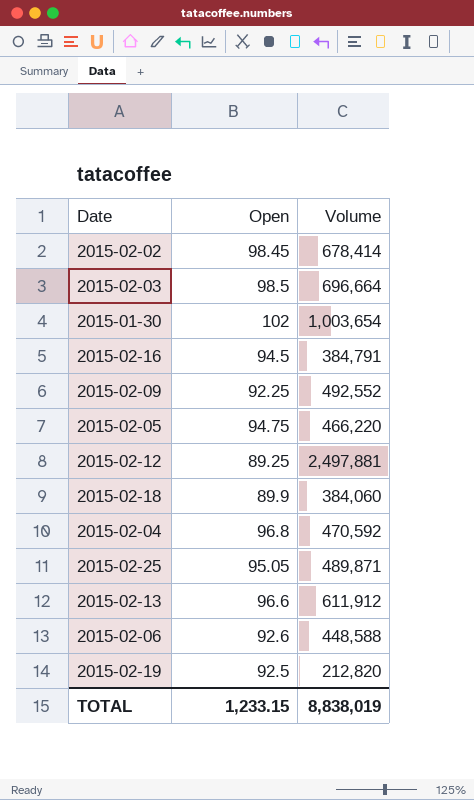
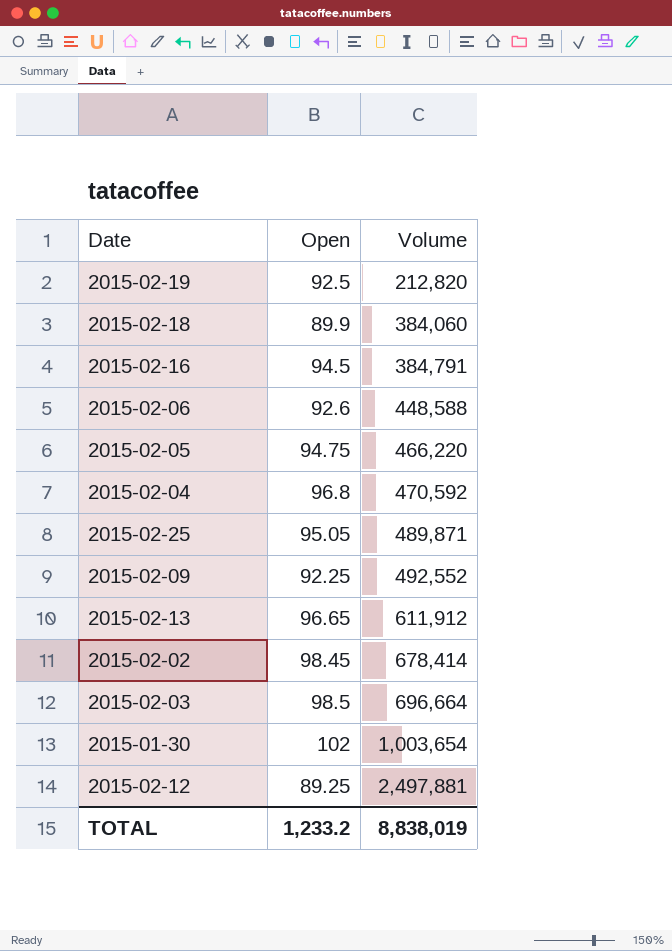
row order: none -> Volume ascending
2015-02-13 | Open: 96.6 -> 96.65
TOTAL | Open: 1,233.15 -> 1,233.2

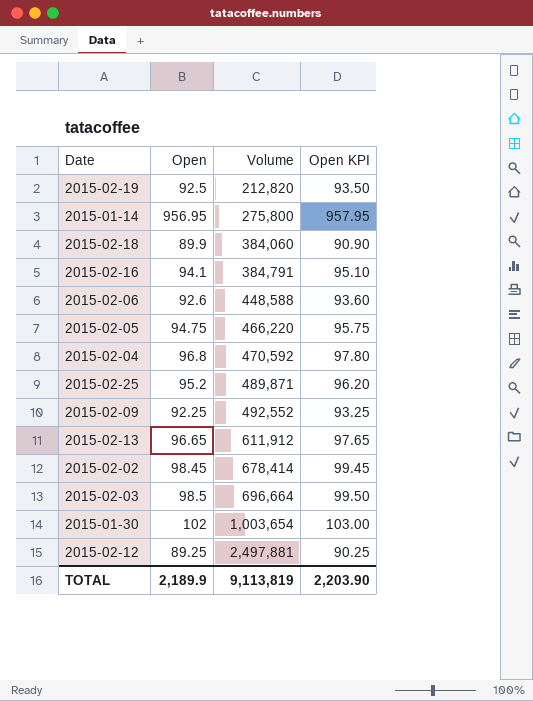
column Open KPI | formula: none -> [Open] + 1
row 2015-01-14: none -> 956.95 | 275,800 | 957.95
2015-02-16 | Open: 94.5 -> 94.1
2015-02-25 | Open: 95.05 -> 95.2
TOTAL | Open: 1,233.2 -> 2,189.9
TOTAL | Volume: 8,838,019 -> 9,113,819

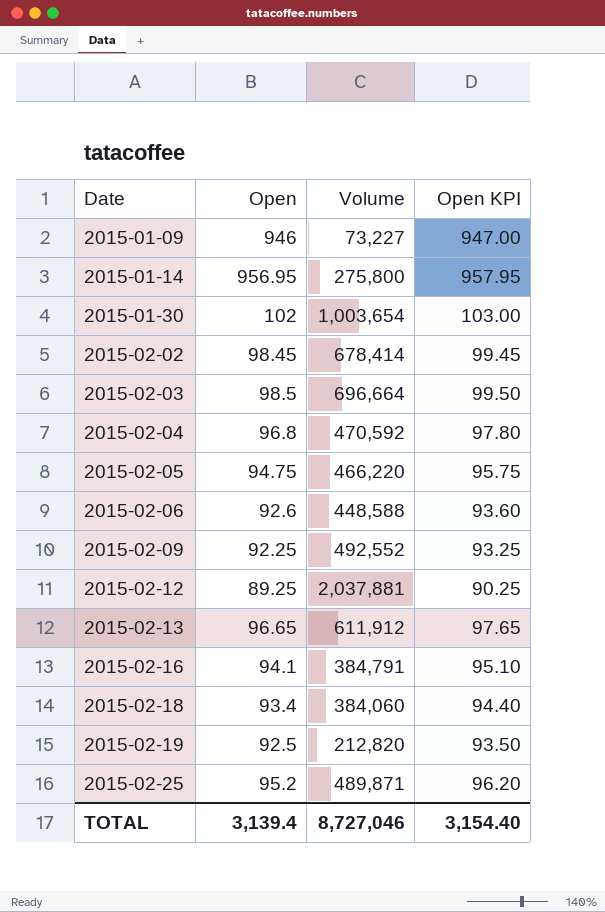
row order: Volume ascending -> Date ascending
row 2015-01-09: none -> 946 | 73,227 | 947.00
2015-02-12 | Volume: 2,497,881 -> 2,037,881
2015-02-18 | Open: 89.9 -> 93.4
2015-02-18 | Open KPI: 90.90 -> 94.40
TOTAL | Open: 2,189.9 -> 3,139.4
TOTAL | Volume: 9,113,819 -> 8,727,046
TOTAL | Open KPI: 2,203.90 -> 3,154.40

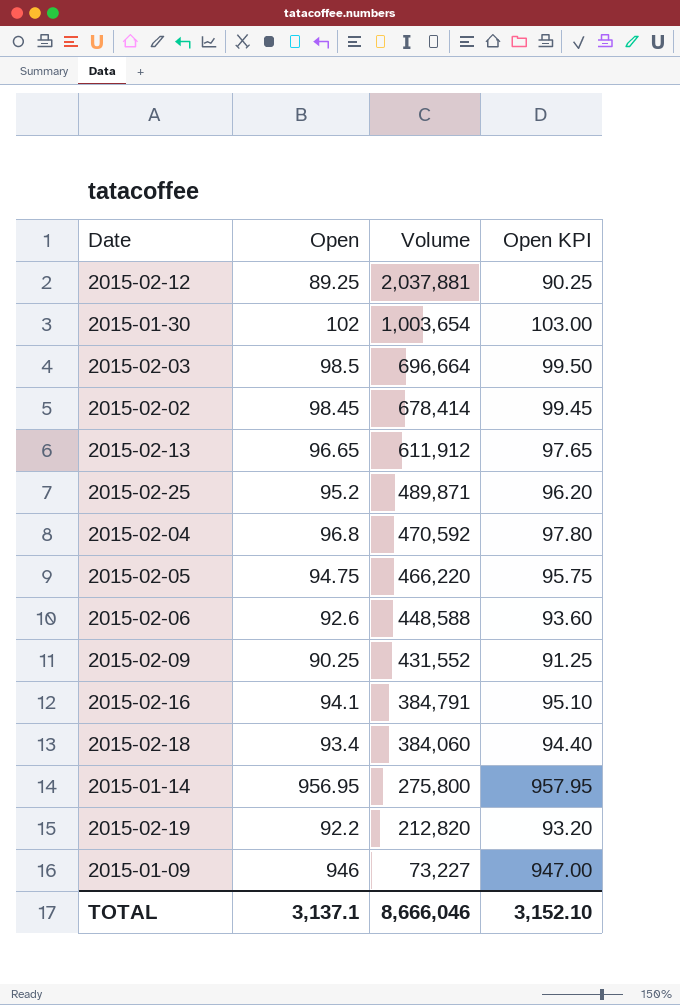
row order: Date ascending -> Volume descending
2015-02-09 | Open: 92.25 -> 90.25
2015-02-09 | Volume: 492,552 -> 431,552
2015-02-09 | Open KPI: 93.25 -> 91.25
2015-02-19 | Open: 92.5 -> 92.2
2015-02-19 | Open KPI: 93.50 -> 93.20
TOTAL | Open: 3,139.4 -> 3,137.1
TOTAL | Volume: 8,727,046 -> 8,666,046
TOTAL | Open KPI: 3,154.40 -> 3,152.10

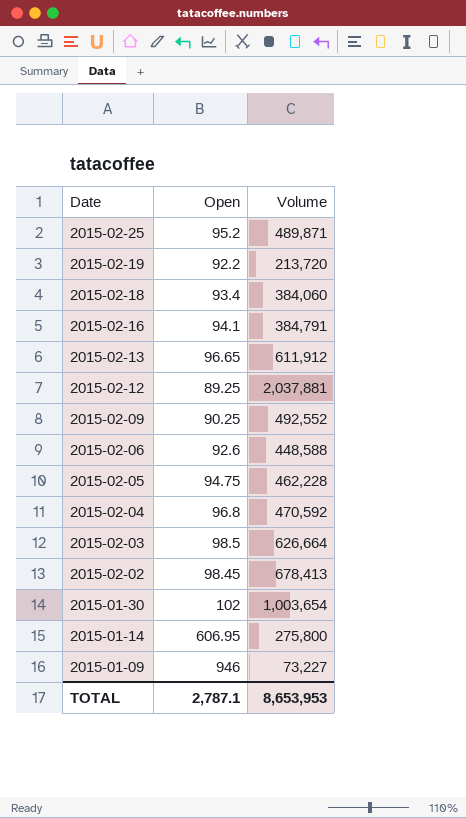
row order: Volume descending -> Date descending
column Open KPI | formula: [Open] + 1 -> none
2015-02-19 | Volume: 212,820 -> 213,720
2015-02-09 | Volume: 431,552 -> 492,552
2015-02-05 | Volume: 466,220 -> 462,228
2015-02-03 | Volume: 696,664 -> 626,664
2015-02-02 | Volume: 678,414 -> 678,413
2015-01-14 | Open: 956.95 -> 606.95
TOTAL | Open: 3,137.1 -> 2,787.1
TOTAL | Volume: 8,666,046 -> 8,653,953

